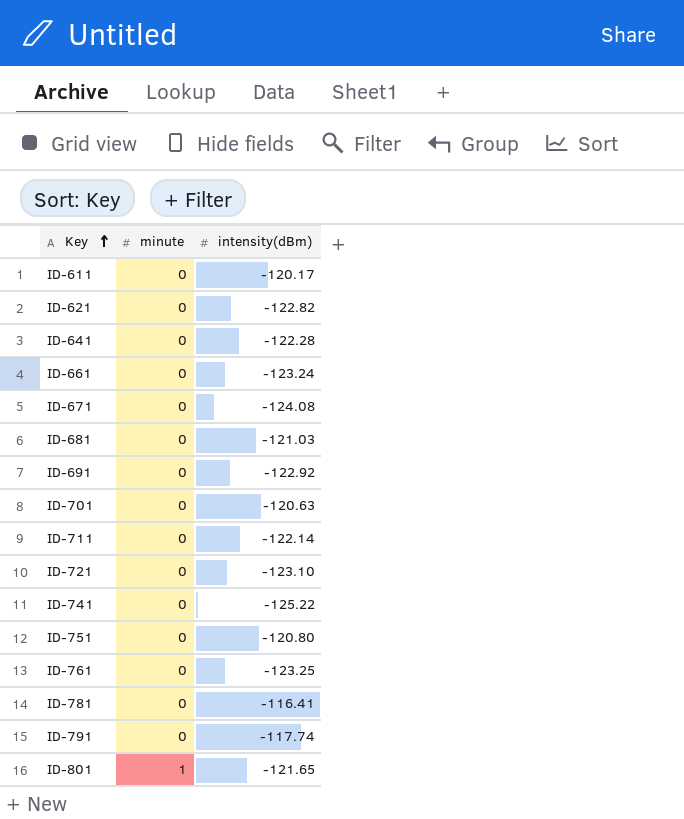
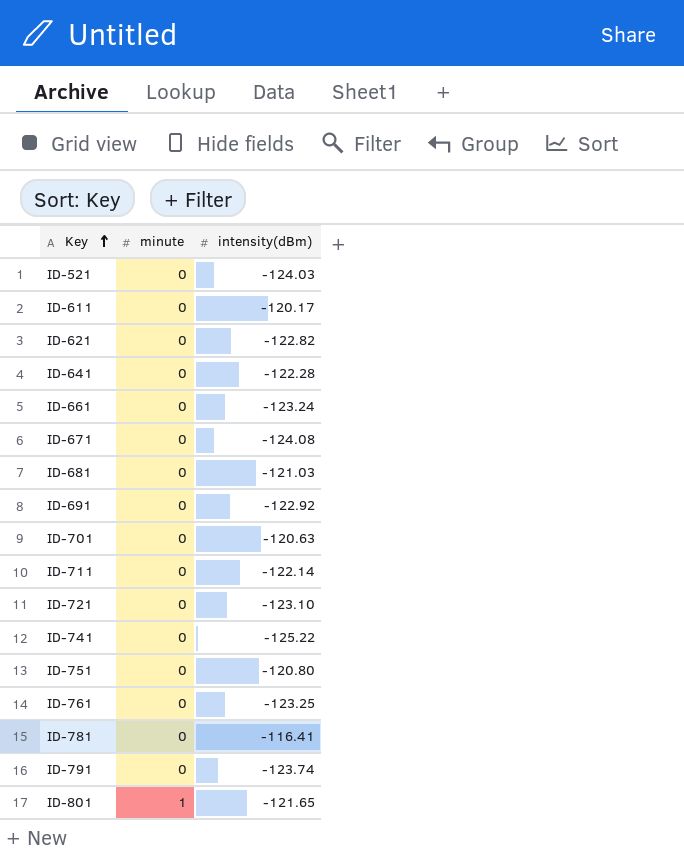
row ID-521: none -> 0 | -124.03
ID-791 | intensity(dBm): -117.74 -> -123.74

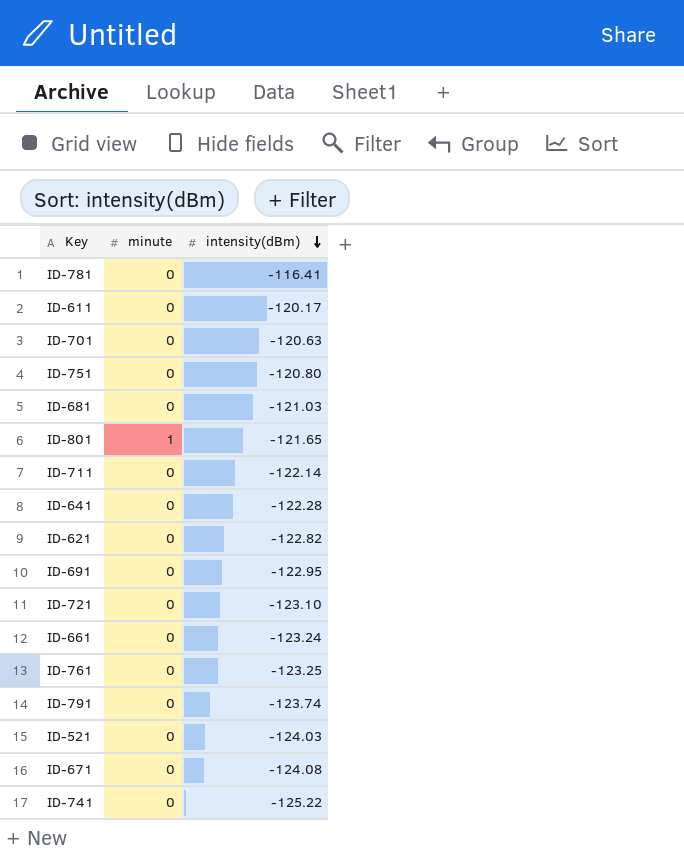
row order: Key ascending -> intensity(dBm) descending
ID-691 | intensity(dBm): -122.92 -> -122.95

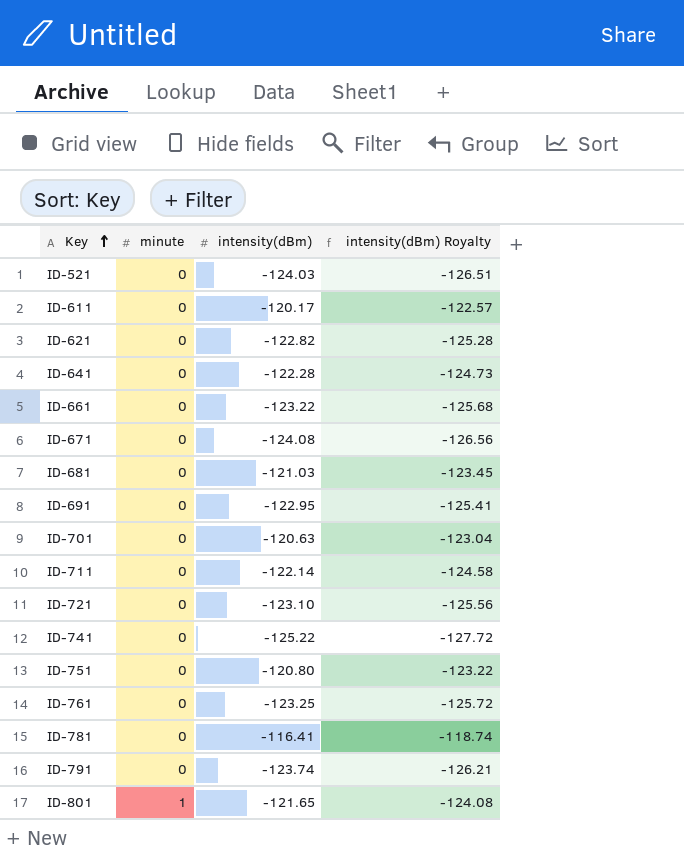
row order: intensity(dBm) descending -> Key ascending
column intensity(dBm) Royalty | formula: none -> [intensity(dBm)] * 1.02
ID-661 | intensity(dBm): -123.24 -> -123.22

